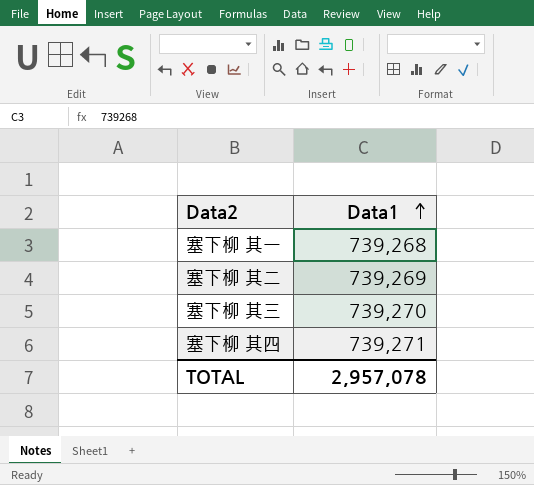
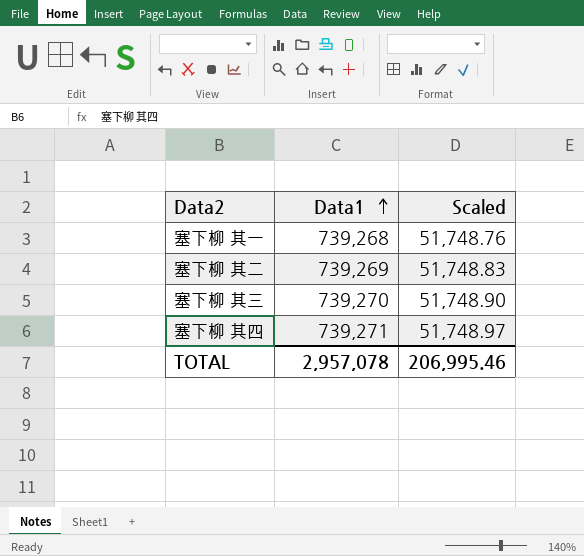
column Scaled | formula: none -> [Data1] * 0.07

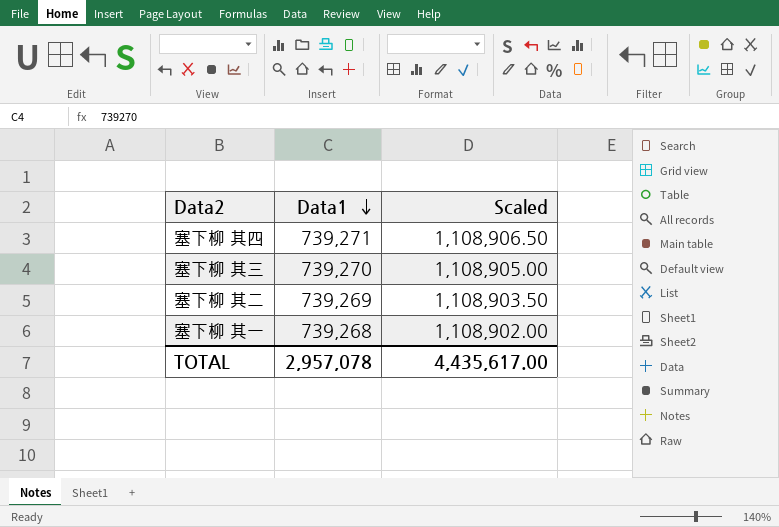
row order: Data1 ascending -> Data1 descending
column Scaled | formula: [Data1] * 0.07 -> [Data1] * 1.5
TOTAL | Scaled: 206,995.46 -> 4,435,617.00

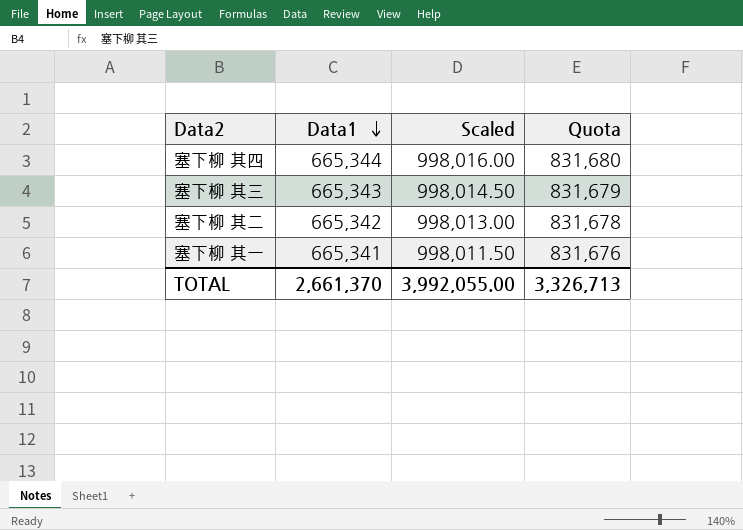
column Quota | formula: none -> [Data1] * 1.25
塞下柳 其四 | Data1: 739,271 -> 665,344
塞下柳 其四 | Scaled: 1,108,906.50 -> 998,016.00
塞下柳 其三 | Data1: 739,270 -> 665,343
塞下柳 其三 | Scaled: 1,108,905.00 -> 998,014.50
塞下柳 其二 | Data1: 739,269 -> 665,342
塞下柳 其二 | Scaled: 1,108,903.50 -> 998,013.00
塞下柳 其一 | Data1: 739,268 -> 665,341
塞下柳 其一 | Scaled: 1,108,902.00 -> 998,011.50
TOTAL | Data1: 2,957,078 -> 2,661,370
TOTAL | Scaled: 4,435,617.00 -> 3,992,055.00

